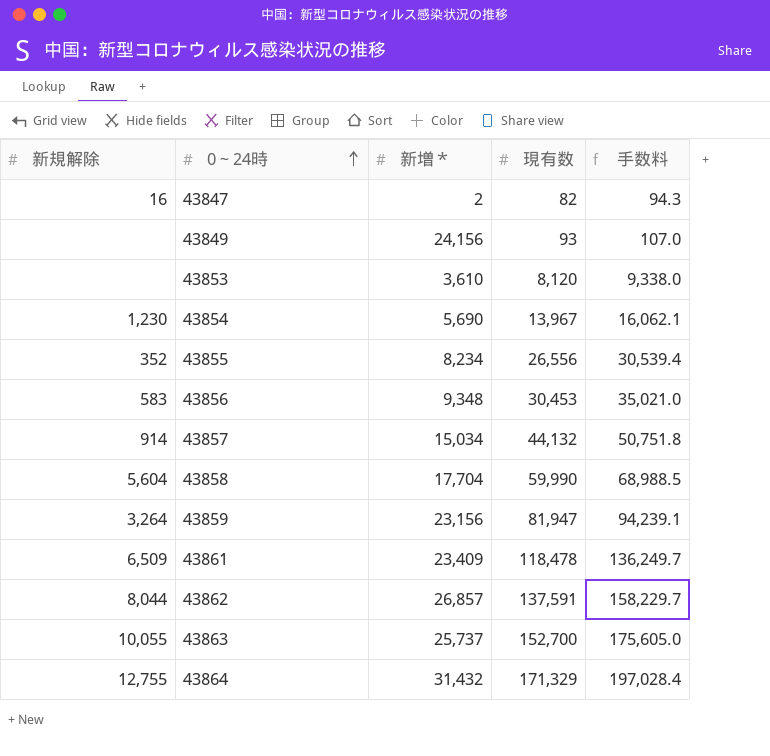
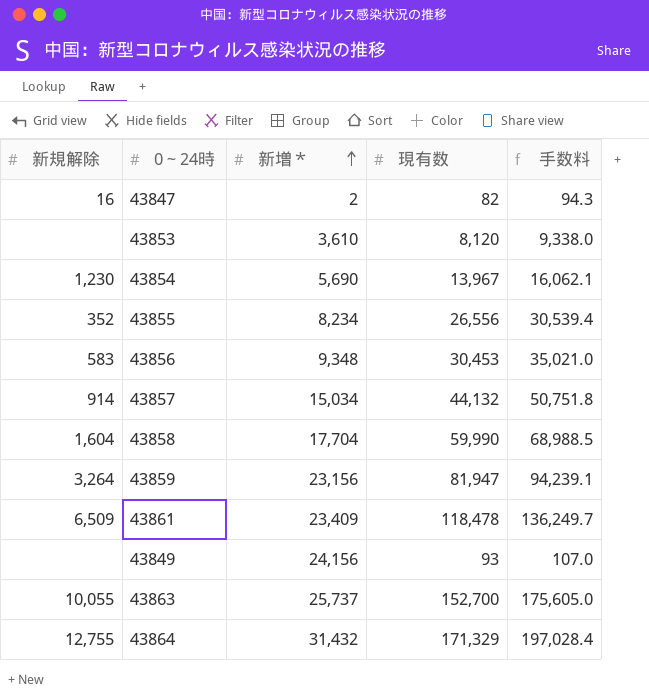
row order: 0～24時 ascending -> 新増＊ ascending
row 43862: 8,044 | 26,857 | 137,591 | 158,229.7 -> none
43858 | 新規解除: 5,604 -> 1,604

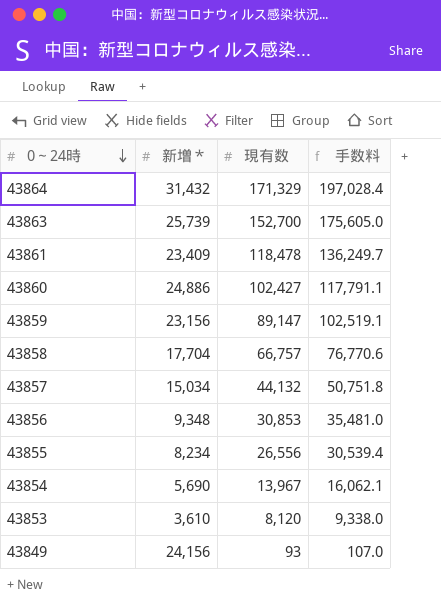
row order: 新増＊ ascending -> 0～24時 descending
column 新規解除 | position: 1 -> none
row 43847: 16 | 2 | 82 | 94.3 -> none
43863 | 新増＊: 25,737 -> 25,739
row 43860: none -> 24,886 | 102,427 | 117,791.1
43859 | 現有数: 81,947 -> 89,147
43859 | 手数料: 94,239.1 -> 102,519.1
43858 | 現有数: 59,990 -> 66,757
43858 | 手数料: 68,988.5 -> 76,770.6
43856 | 現有数: 30,453 -> 30,853
43856 | 手数料: 35,021.0 -> 35,481.0

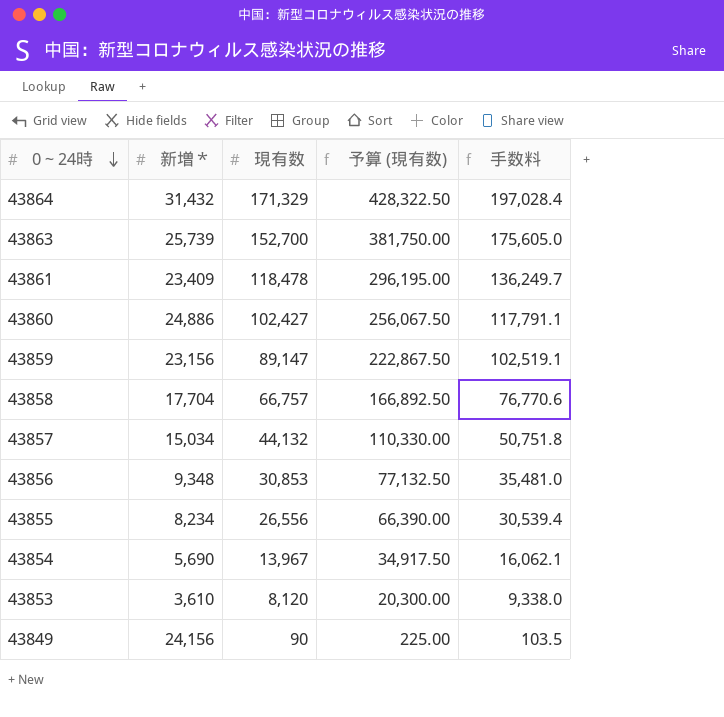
column 予算 (現有数) | formula: none -> [現有数] * 2.5
43849 | 現有数: 93 -> 90
43849 | 手数料: 107.0 -> 103.5

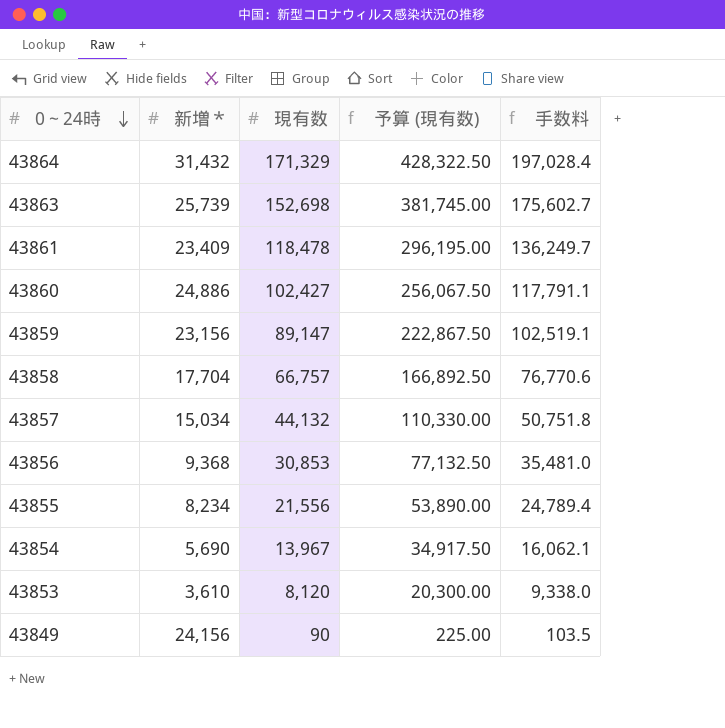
43863 | 現有数: 152,700 -> 152,698
43863 | 予算 (現有数): 381,750.00 -> 381,745.00
43863 | 手数料: 175,605.0 -> 175,602.7
43856 | 新増＊: 9,348 -> 9,368
43855 | 現有数: 26,556 -> 21,556
43855 | 予算 (現有数): 66,390.00 -> 53,890.00
43855 | 手数料: 30,539.4 -> 24,789.4

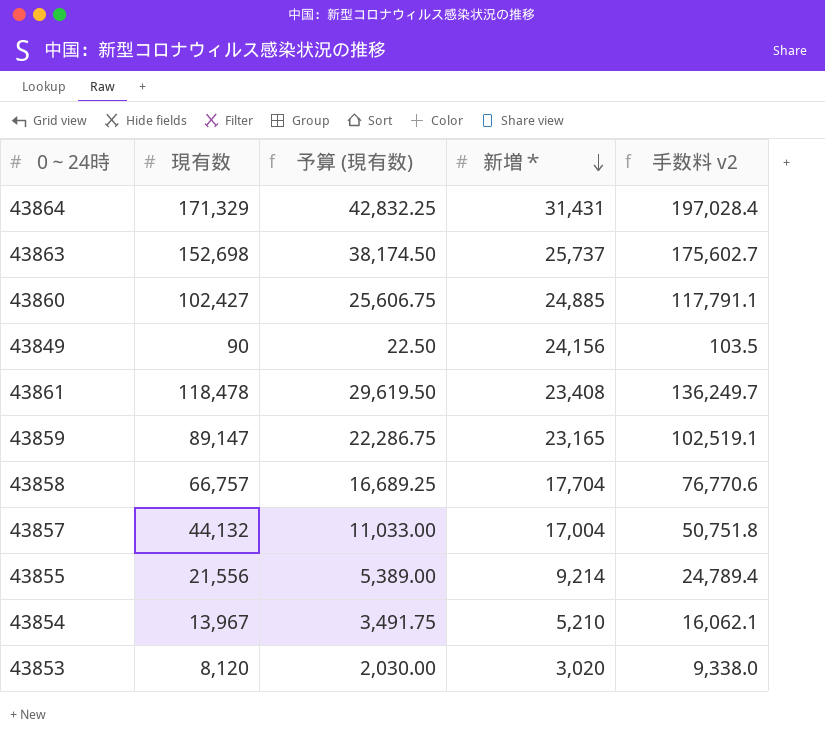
row order: 0～24時 descending -> 新増＊ descending
column 予算 (現有数) | formula: [現有数] * 2.5 -> [現有数] * 0.25
column 新増＊ | position: 2 -> 4
column name: 手数料 -> 手数料 v2
row 43856: 9,368 | 30,853 | 77,132.50 | 35,481.0 -> none
43864 | 新増＊: 31,432 -> 31,431
43863 | 新増＊: 25,739 -> 25,737
43860 | 新増＊: 24,886 -> 24,885
43861 | 新増＊: 23,409 -> 23,408
43859 | 新増＊: 23,156 -> 23,165
43857 | 新増＊: 15,034 -> 17,004
43855 | 新増＊: 8,234 -> 9,214
43854 | 新増＊: 5,690 -> 5,210
43853 | 新増＊: 3,610 -> 3,020

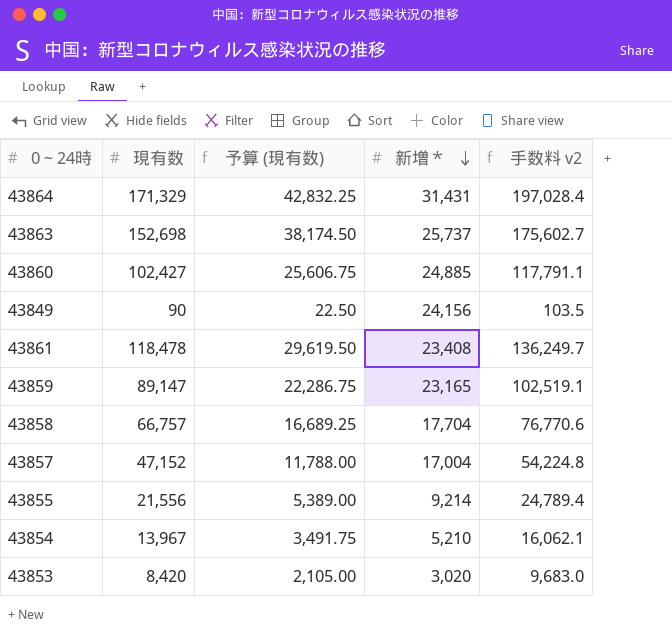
43857 | 現有数: 44,132 -> 47,152
43857 | 予算 (現有数): 11,033.00 -> 11,788.00
43857 | 手数料 v2: 50,751.8 -> 54,224.8
43853 | 現有数: 8,120 -> 8,420
43853 | 予算 (現有数): 2,030.00 -> 2,105.00
43853 | 手数料 v2: 9,338.0 -> 9,683.0

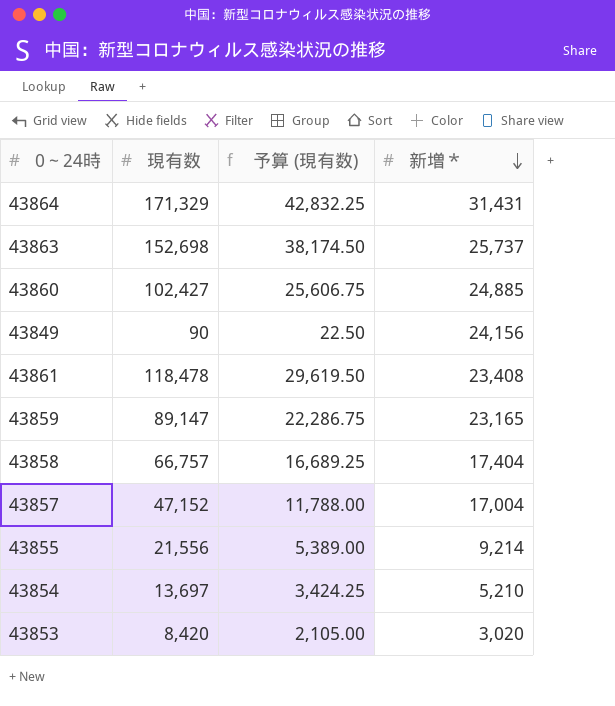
column 手数料 v2 | formula: [現有数] * 1.15 -> none
43858 | 新増＊: 17,704 -> 17,404
43854 | 現有数: 13,967 -> 13,697
43854 | 予算 (現有数): 3,491.75 -> 3,424.25

